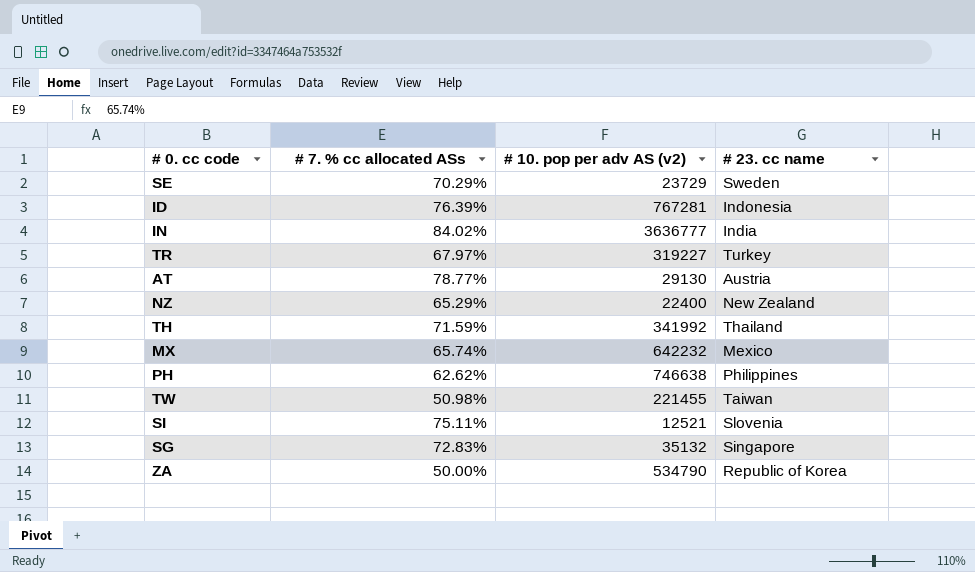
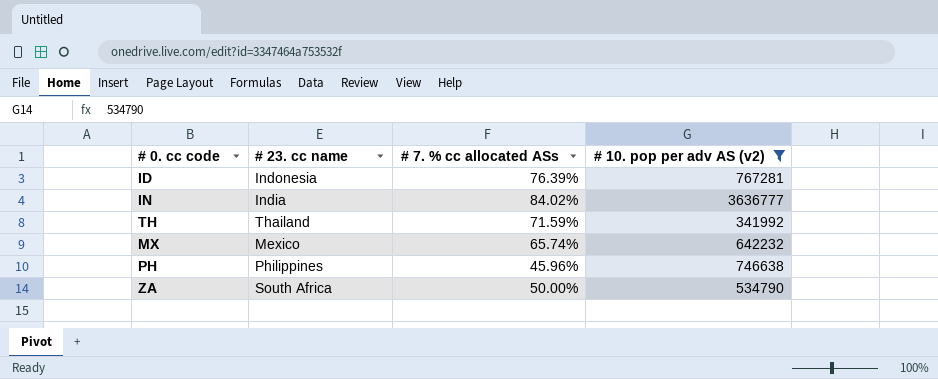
filter: none -> # 10. pop per adv AS (v2) >= 341992
column # 23. cc name | position: 4 -> 2
PH | # 7. % cc allocated ASs: 62.62% -> 45.96%
ZA | # 23. cc name: Republic of Korea -> South Africa

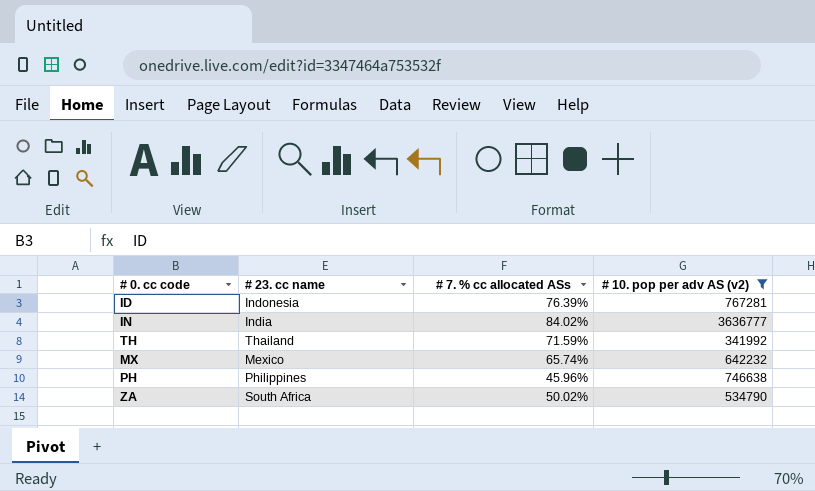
ZA | # 7. % cc allocated ASs: 50.00% -> 50.02%

